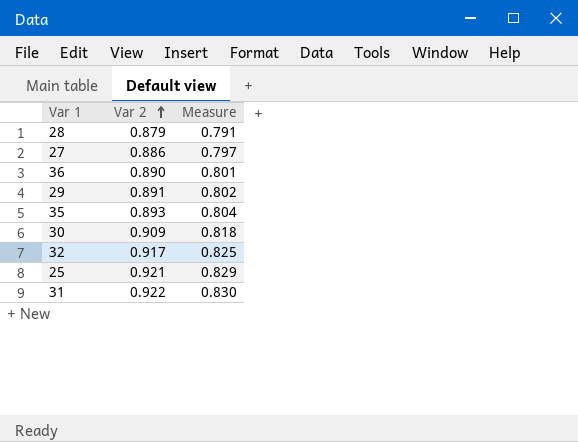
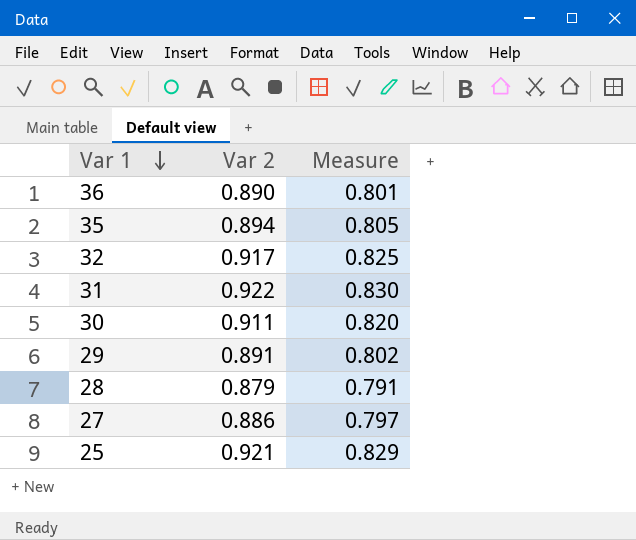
row order: Var 2 ascending -> Var 1 descending
35 | Var 2: 0.893 -> 0.894
35 | Measure: 0.804 -> 0.805
30 | Var 2: 0.909 -> 0.911
30 | Measure: 0.818 -> 0.820

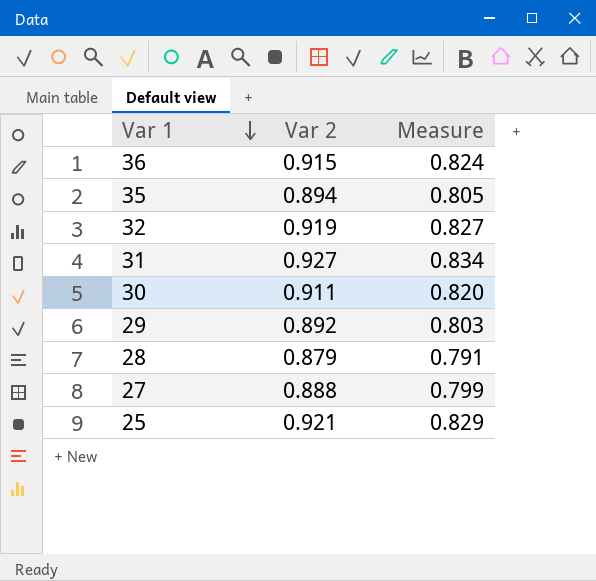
36 | Var 2: 0.890 -> 0.915
36 | Measure: 0.801 -> 0.824
32 | Var 2: 0.917 -> 0.919
32 | Measure: 0.825 -> 0.827
31 | Var 2: 0.922 -> 0.927
31 | Measure: 0.830 -> 0.834
29 | Var 2: 0.891 -> 0.892
29 | Measure: 0.802 -> 0.803
27 | Var 2: 0.886 -> 0.888
27 | Measure: 0.797 -> 0.799

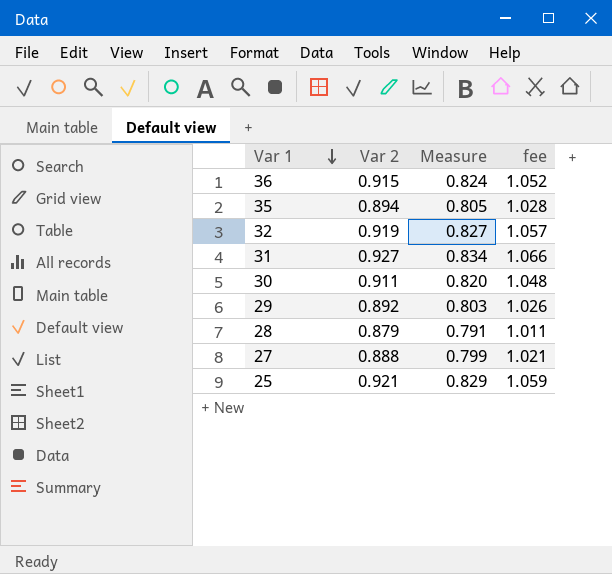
column fee | formula: none -> [Var 2] * 1.15

